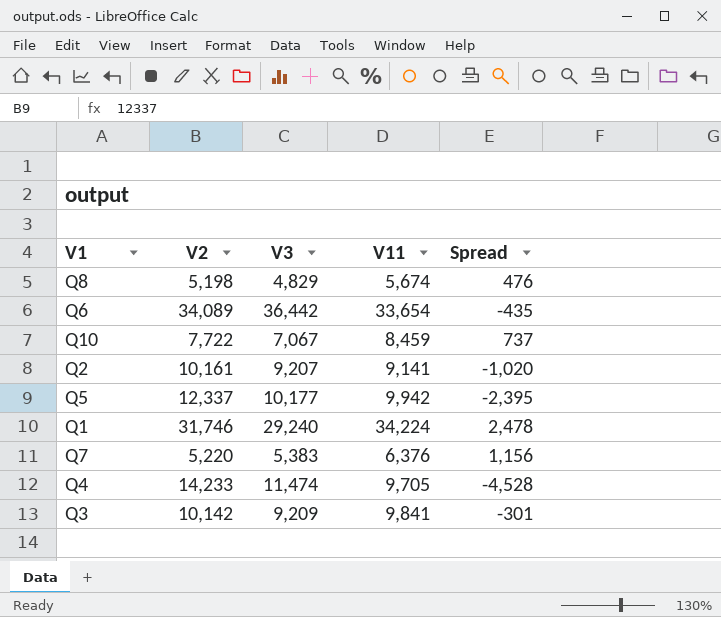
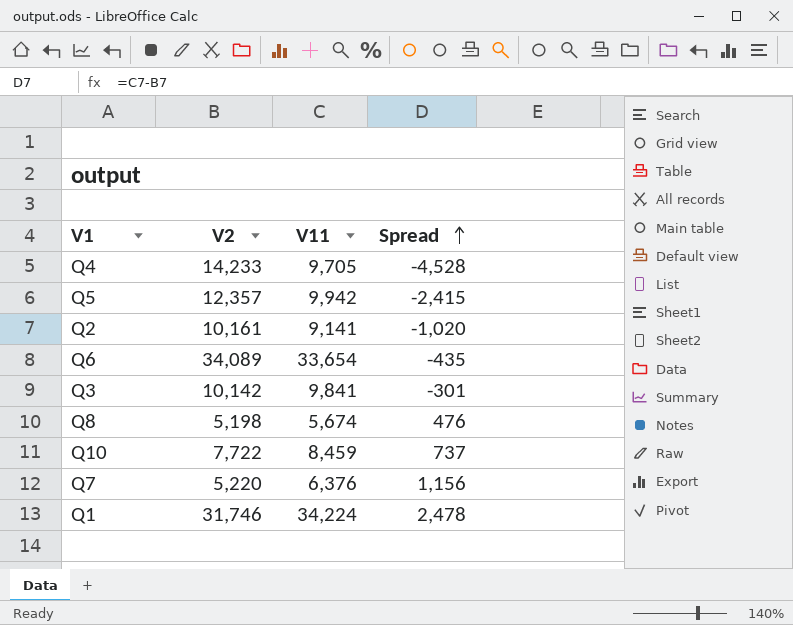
row order: none -> Spread ascending
column V3 | position: 3 -> none
Q5 | V2: 12,337 -> 12,357
Q5 | Spread: -2,395 -> -2,415

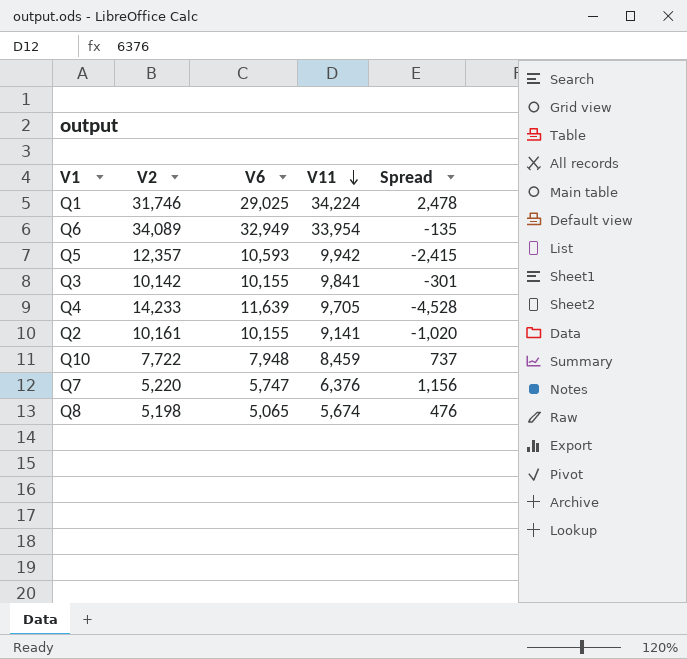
row order: Spread ascending -> V11 descending
column V6 | position: none -> 3
Q6 | V11: 33,654 -> 33,954
Q6 | Spread: -435 -> -135

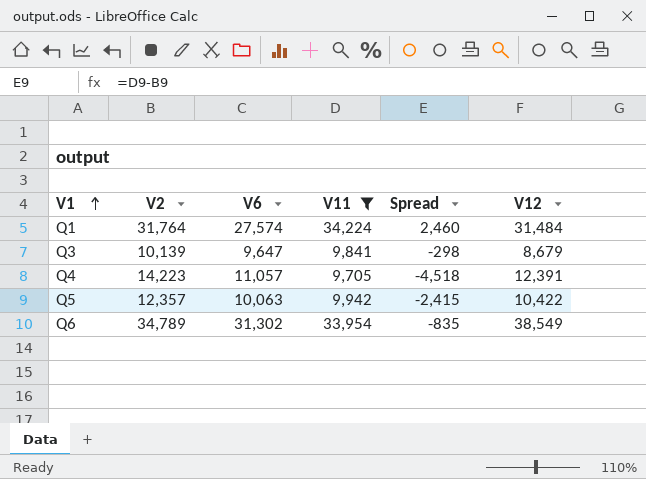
filter: none -> V11 >= 9,705
row order: V11 descending -> V1 ascending
column V12 | position: none -> 6
Q1 | V2: 31,746 -> 31,764
Q1 | V6: 29,025 -> 27,574
Q1 | Spread: 2,478 -> 2,460
Q3 | V2: 10,142 -> 10,139
Q3 | V6: 10,155 -> 9,647
Q3 | Spread: -301 -> -298
Q4 | V2: 14,233 -> 14,223
Q4 | V6: 11,639 -> 11,057
Q4 | Spread: -4,528 -> -4,518
Q5 | V6: 10,593 -> 10,063
Q6 | V2: 34,089 -> 34,789
Q6 | V6: 32,949 -> 31,302
Q6 | Spread: -135 -> -835

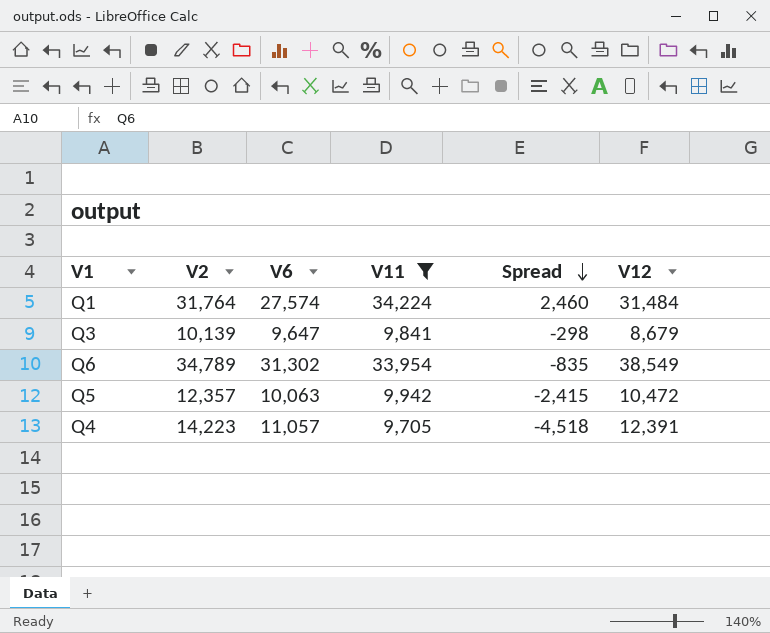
row order: V1 ascending -> Spread descending
Q5 | V12: 10,422 -> 10,472

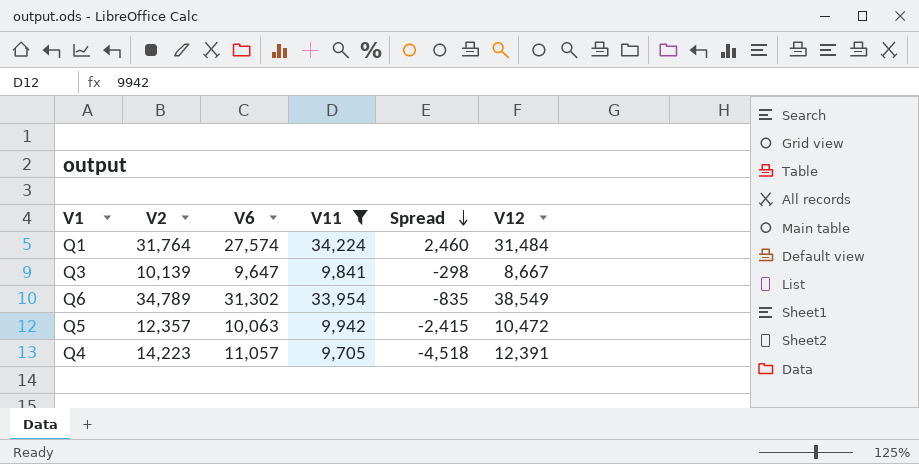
Q3 | V12: 8,679 -> 8,667

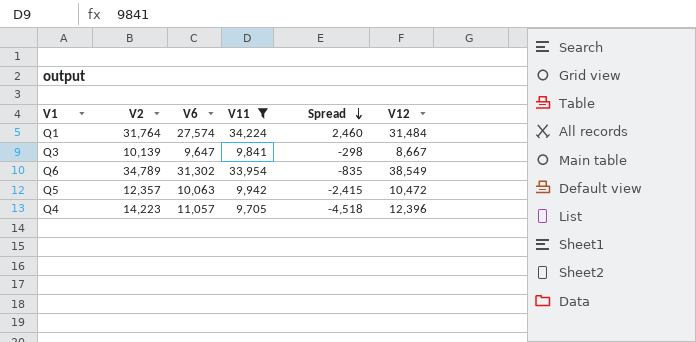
Q4 | V12: 12,391 -> 12,396

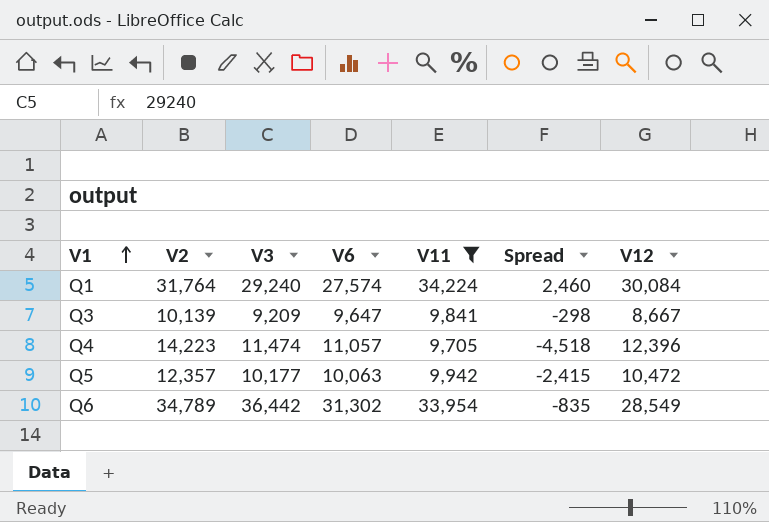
row order: Spread descending -> V1 ascending
column V3 | position: none -> 3
Q1 | V12: 31,484 -> 30,084
Q6 | V12: 38,549 -> 28,549

